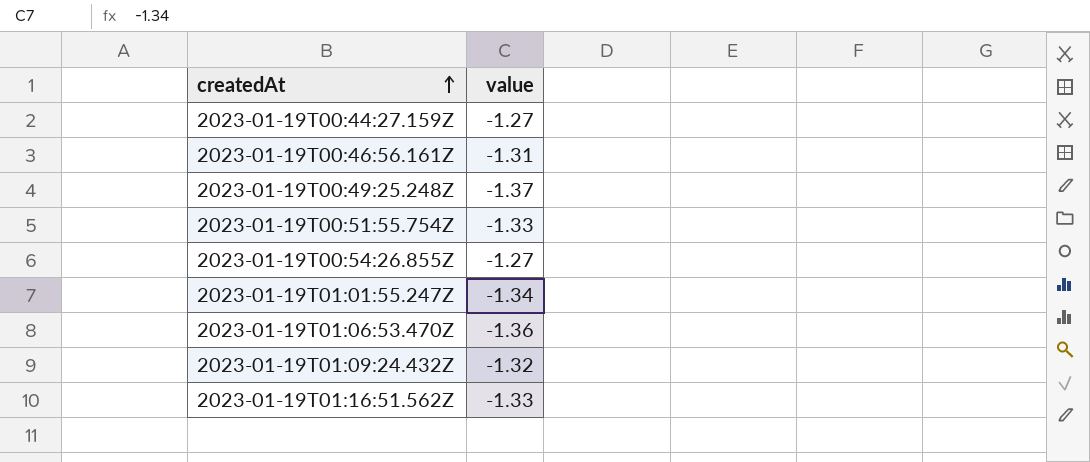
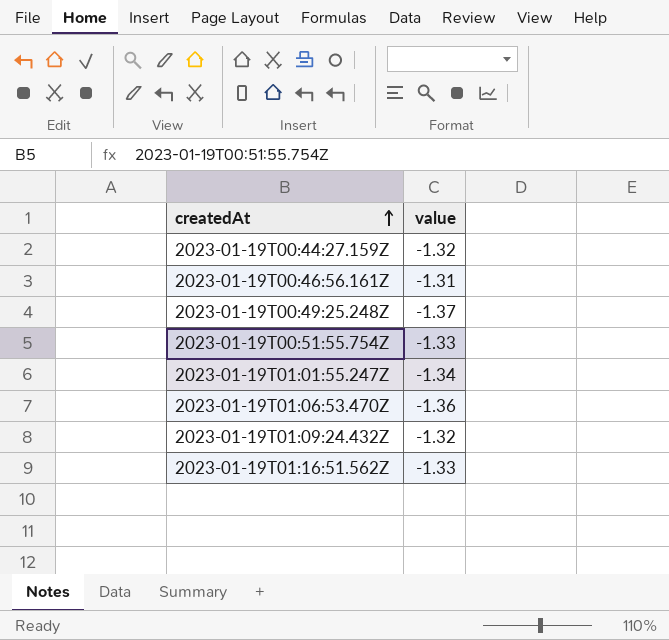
row 2023-01-19T00:54:26.855Z: -1.27 -> none
2023-01-19T00:44:27.159Z | value: -1.27 -> -1.32

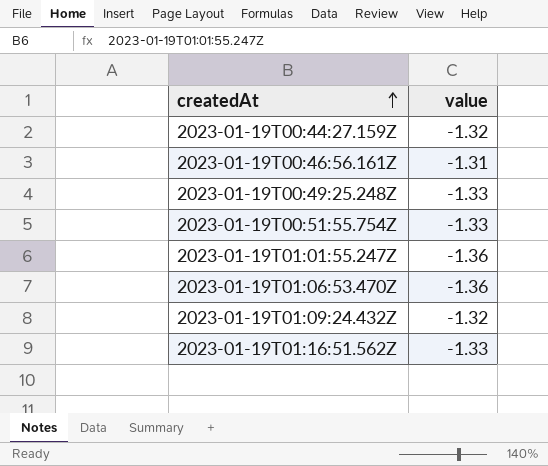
2023-01-19T00:49:25.248Z | value: -1.37 -> -1.33
2023-01-19T01:01:55.247Z | value: -1.34 -> -1.36

